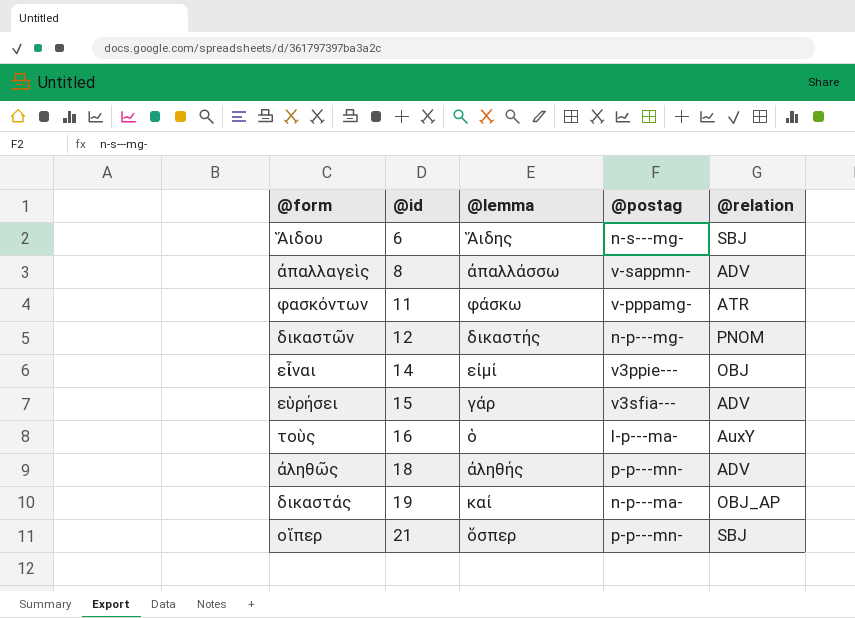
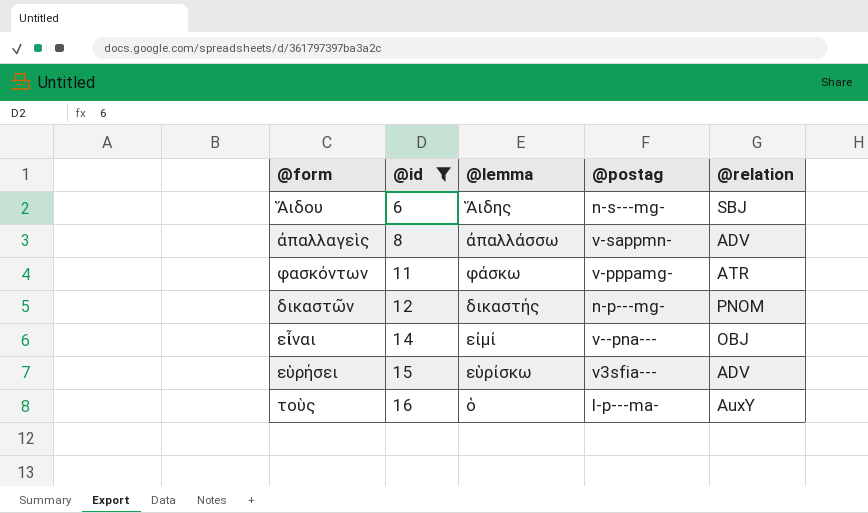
filter: none -> @id <= 16
εἶναι | @postag: v3ppie--- -> v--pna---
εὑρήσει | @lemma: γάρ -> εὑρίσκω

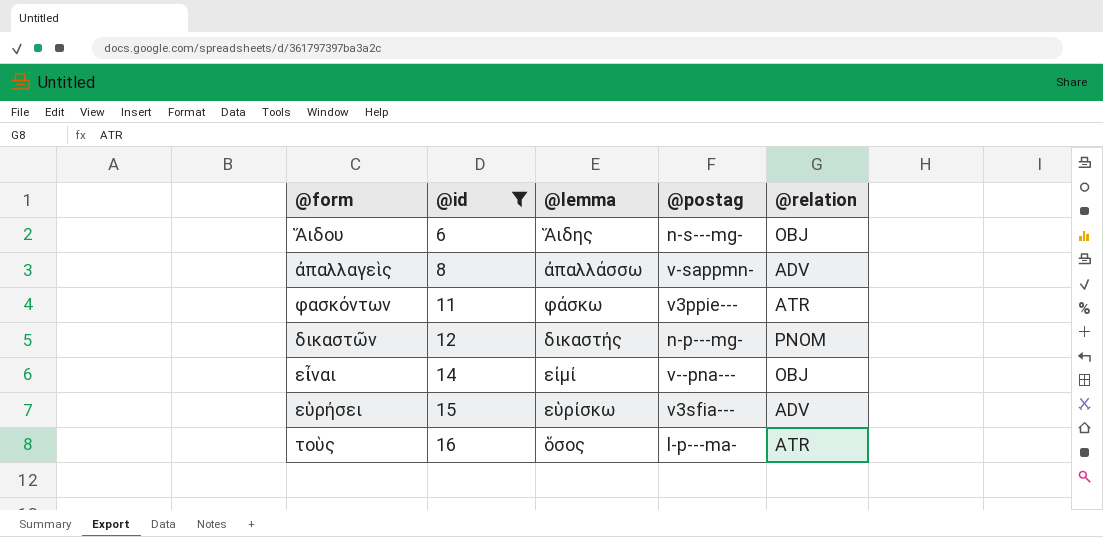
Ἅιδου | @relation: SBJ -> OBJ
φασκόντων | @postag: v-pppamg- -> v3ppie---
τοὺς | @lemma: ὁ -> ὅσος
τοὺς | @relation: AuxY -> ATR

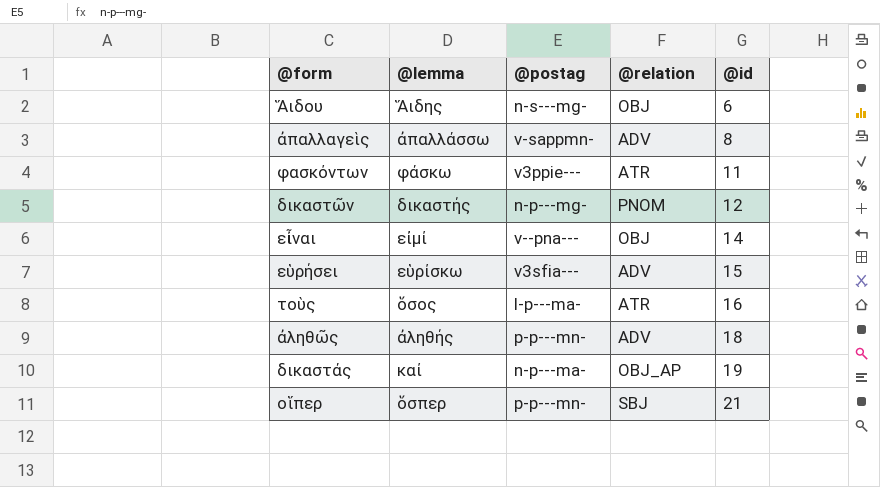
filter: @id <= 16 -> none
column @id | position: 2 -> 5

